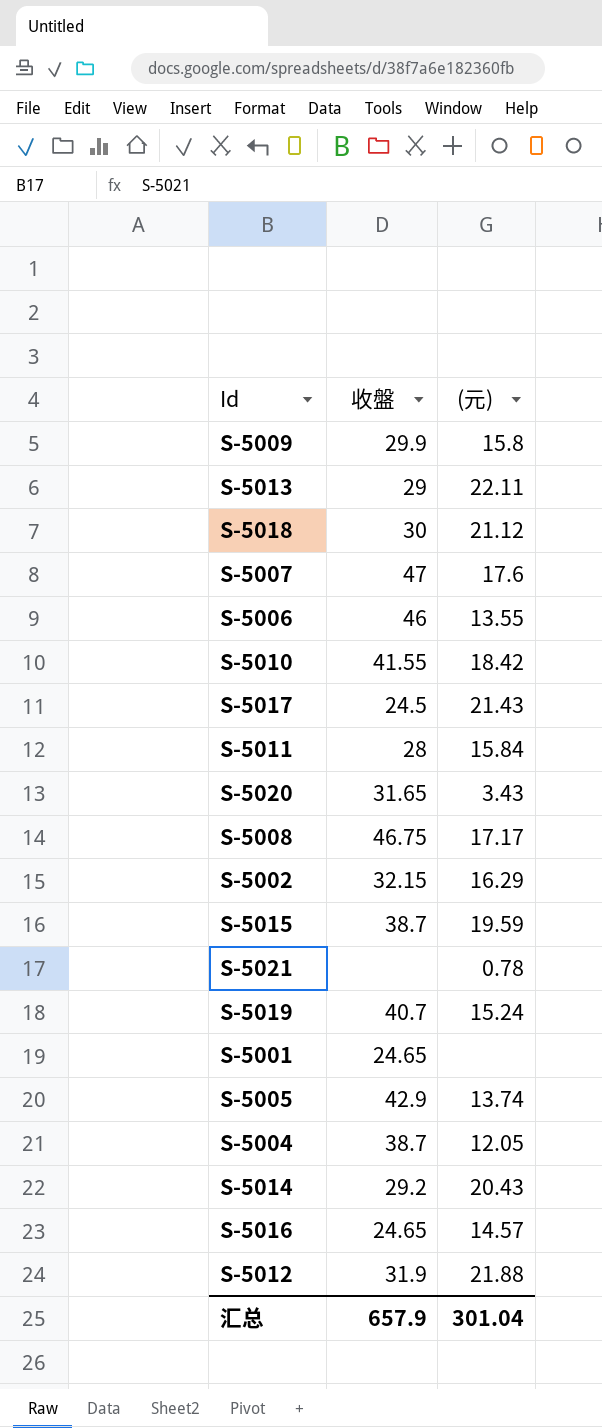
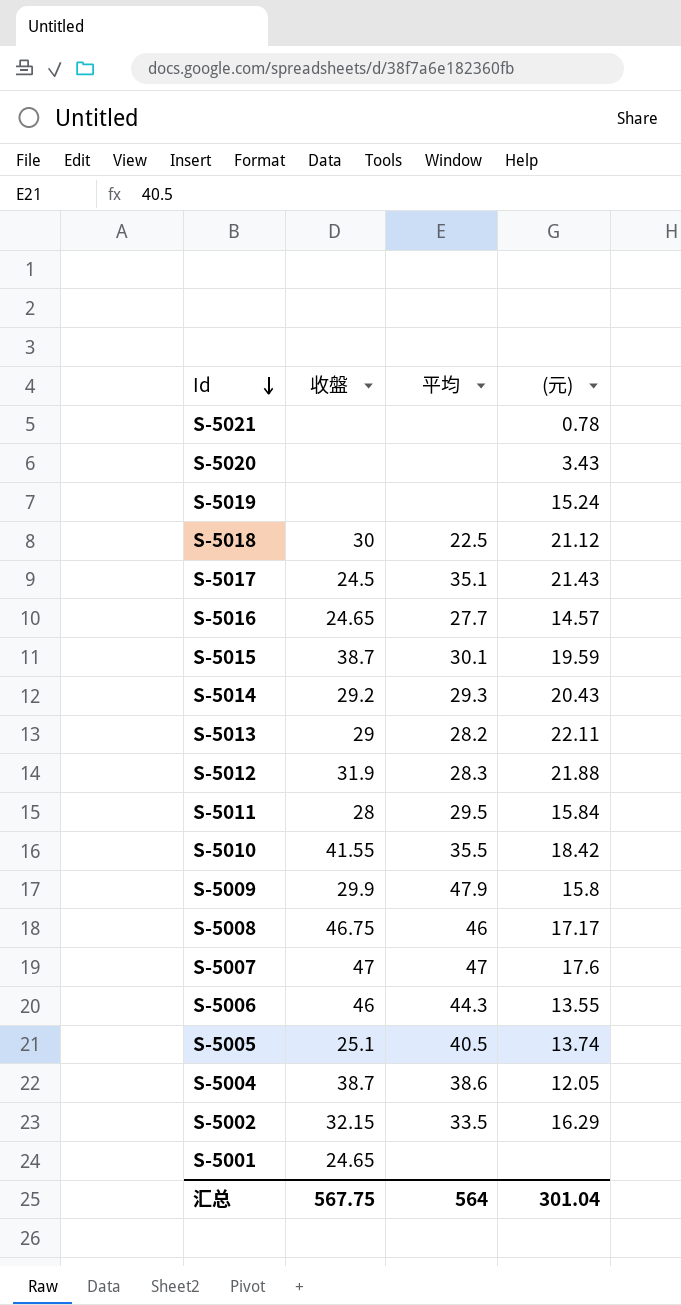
row order: none -> Id descending
column 平均 | position: none -> 3
S-5020 | 收盤: 31.65 -> none
S-5019 | 收盤: 40.7 -> none
S-5005 | 收盤: 42.9 -> 25.1
汇总 | 收盤: 657.9 -> 567.75

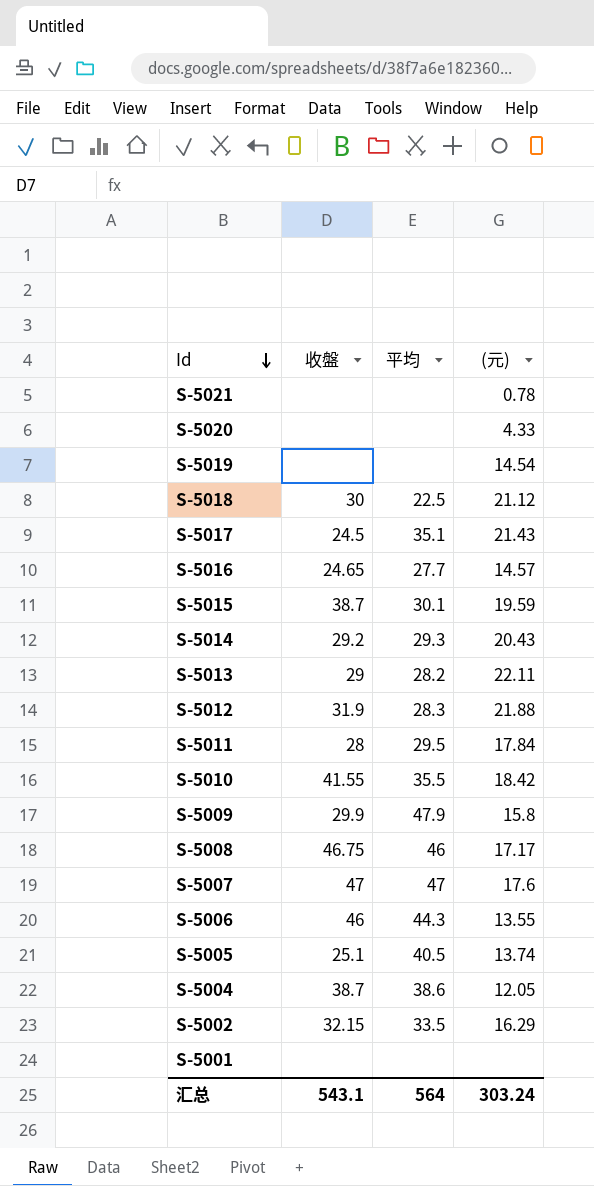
S-5020 | (元): 3.43 -> 4.33
S-5019 | (元): 15.24 -> 14.54
S-5011 | (元): 15.84 -> 17.84
S-5001 | 收盤: 24.65 -> none
汇总 | 收盤: 567.75 -> 543.1
汇总 | (元): 301.04 -> 303.24

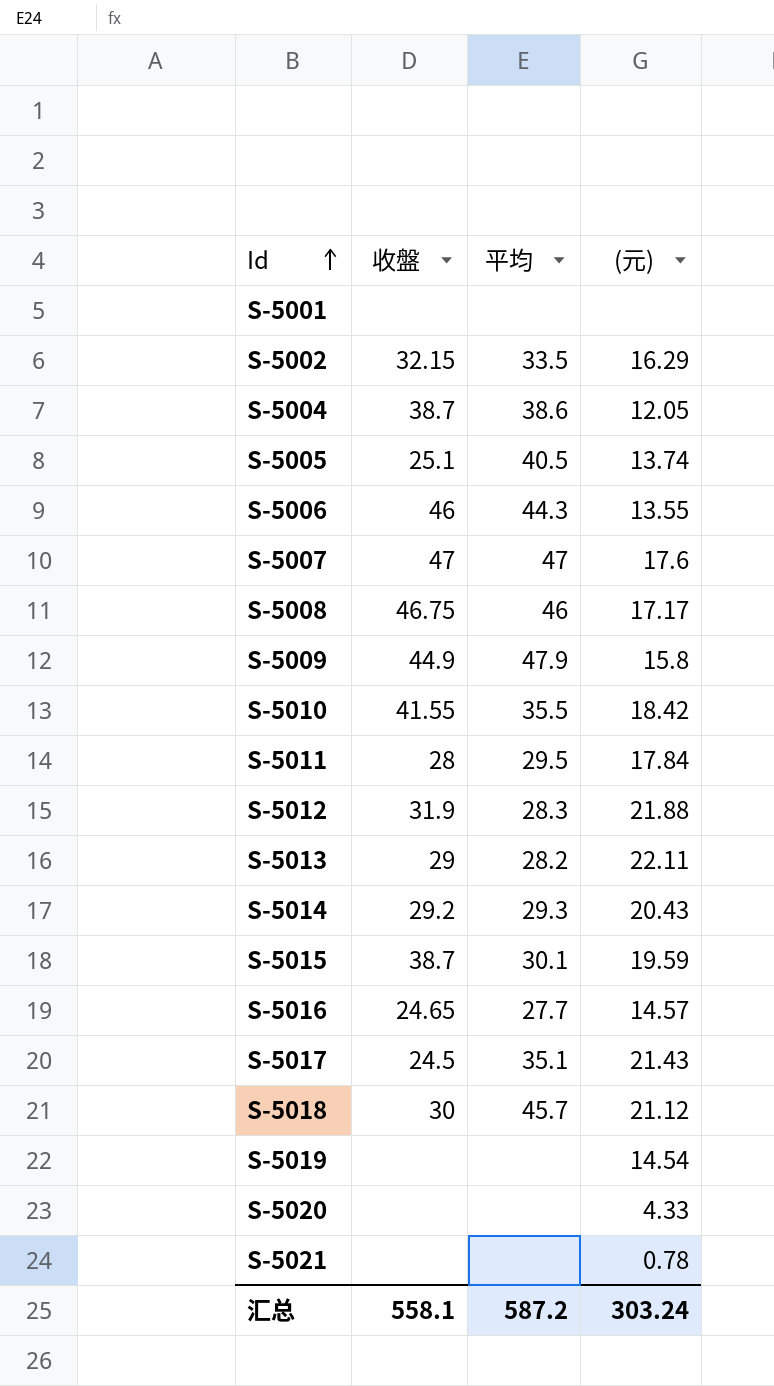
row order: Id descending -> Id ascending
S-5009 | 收盤: 29.9 -> 44.9
S-5018 | 平均: 22.5 -> 45.7
汇总 | 收盤: 543.1 -> 558.1
汇总 | 平均: 564 -> 587.2

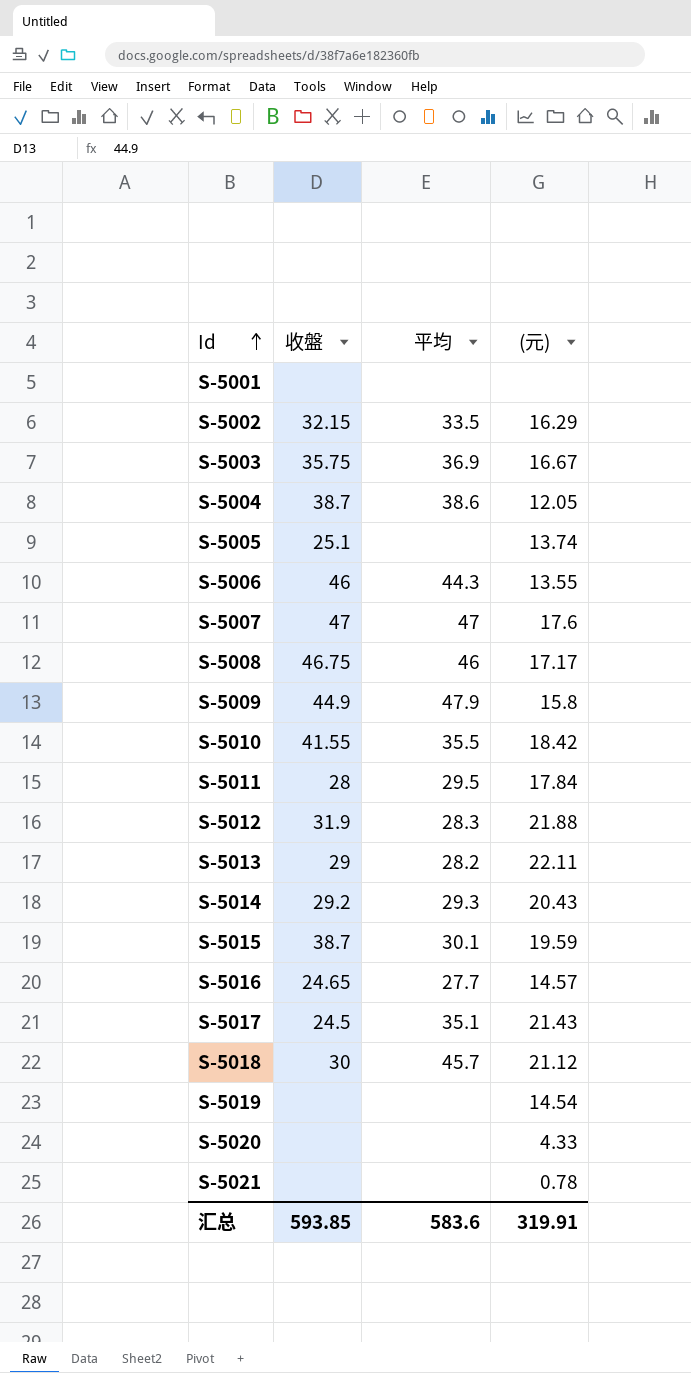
row S-5003: none -> 35.75 | 36.9 | 16.67
S-5005 | 平均: 40.5 -> none
汇总 | 收盤: 558.1 -> 593.85
汇总 | 平均: 587.2 -> 583.6
汇总 | (元): 303.24 -> 319.91

